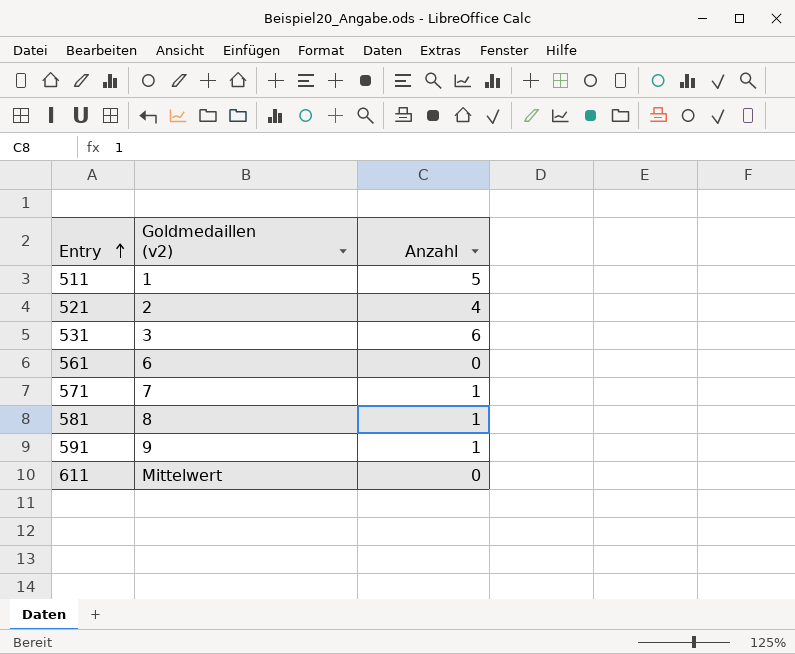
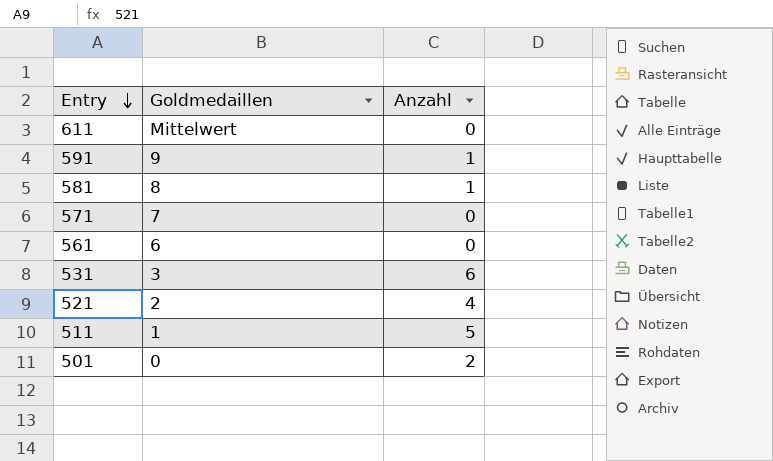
row order: Entry ascending -> Entry descending
column name: Goldmedaillen (v2) -> Goldmedaillen
571 | Anzahl: 1 -> 0
row 501: none -> 0 | 2

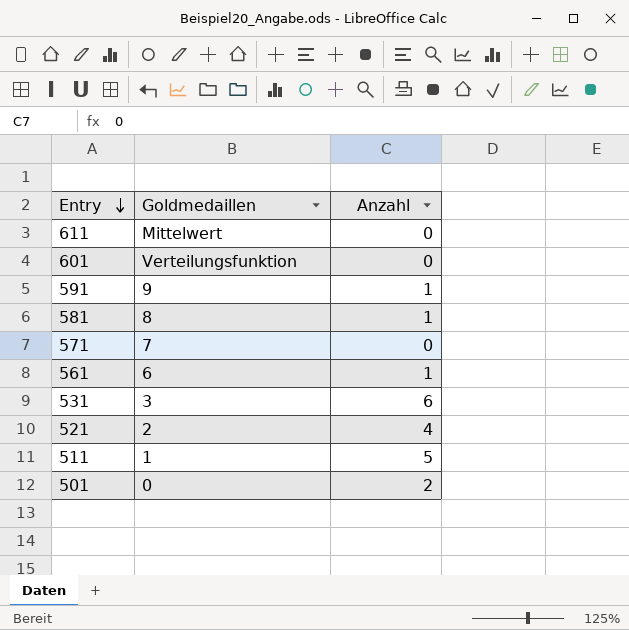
row 601: none -> Verteilungsfunktion | 0
561 | Anzahl: 0 -> 1

